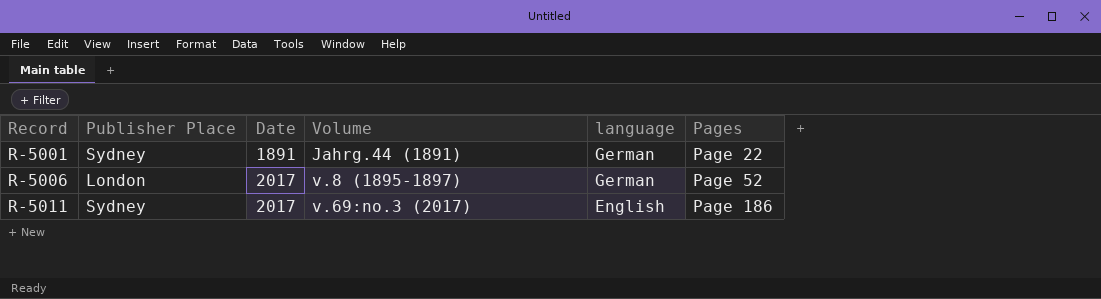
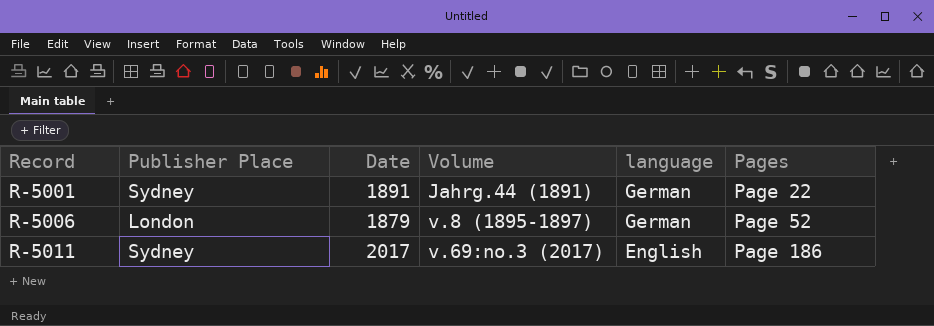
R-5006 | Date: 2017 -> 1879

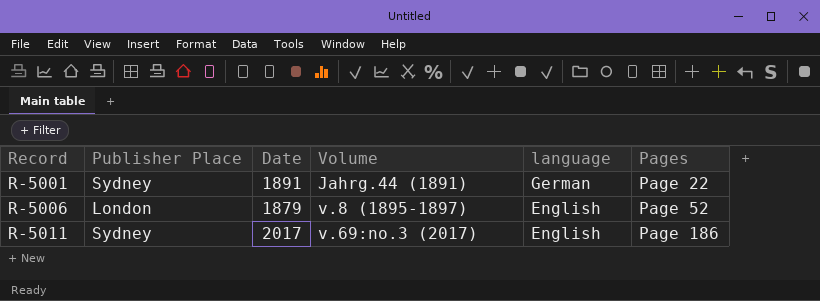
R-5006 | language: German -> English

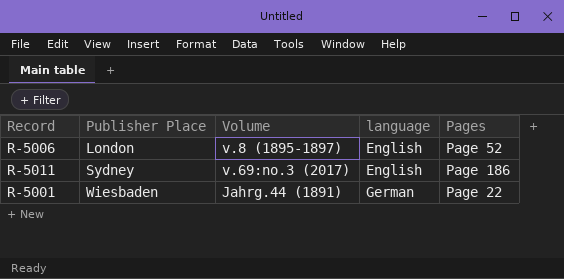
row order: Record ascending -> Publisher Place ascending
column Date | position: 3 -> none
R-5001 | Publisher Place: Sydney -> Wiesbaden

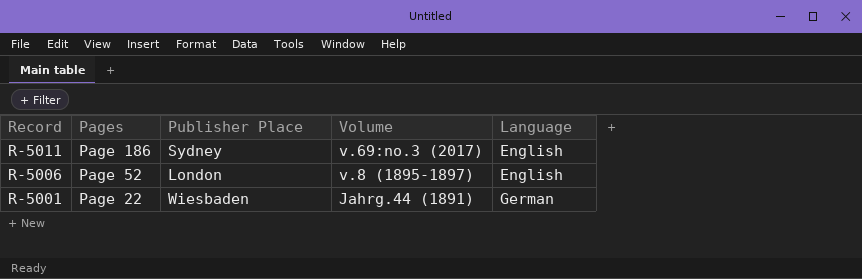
row order: Publisher Place ascending -> Record descending
column Pages | position: 5 -> 2
column name: language -> Language

